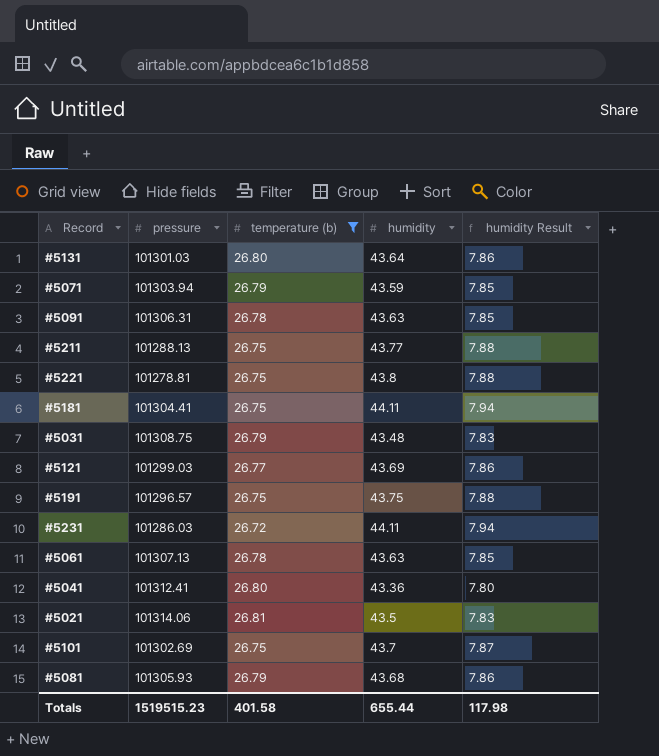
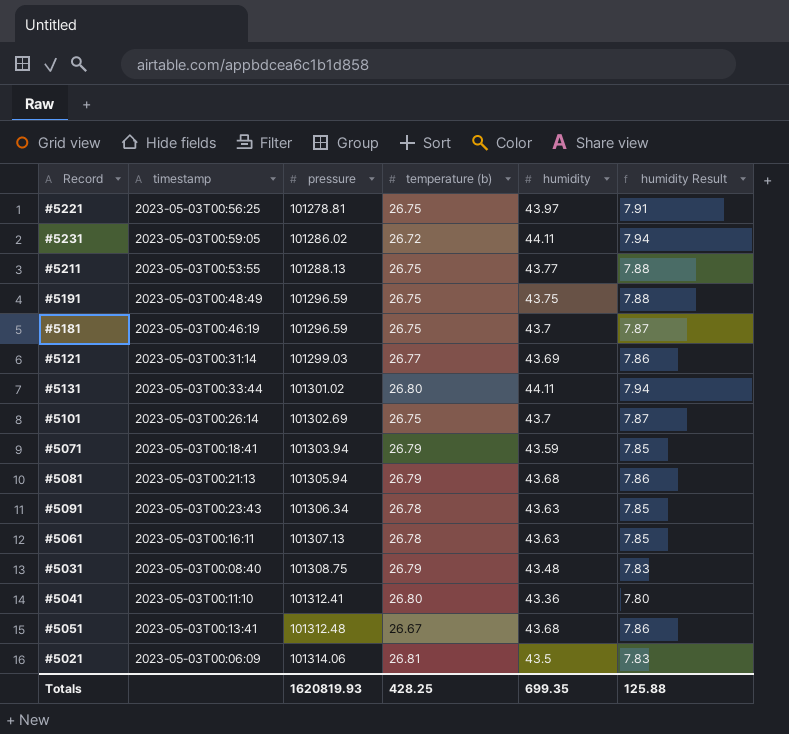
filter: temperature (b) != 26.67 -> none
row order: none -> pressure ascending
column timestamp | position: none -> 2
#5221 | humidity: 43.8 -> 43.97
#5221 | humidity Result: 7.88 -> 7.91
#5231 | pressure: 101286.03 -> 101286.02
#5191 | pressure: 101296.57 -> 101296.59
#5181 | pressure: 101304.41 -> 101296.59
#5181 | humidity: 44.11 -> 43.7
#5181 | humidity Result: 7.94 -> 7.87
#5131 | pressure: 101301.03 -> 101301.02
#5131 | humidity: 43.64 -> 44.11
#5131 | humidity Result: 7.86 -> 7.94
#5081 | pressure: 101305.93 -> 101305.94
#5091 | pressure: 101306.31 -> 101306.34
Totals | pressure: 1519515.23 -> 1620819.93
Totals | temperature (b): 401.58 -> 428.25
Totals | humidity: 655.44 -> 699.35
Totals | humidity Result: 117.98 -> 125.88

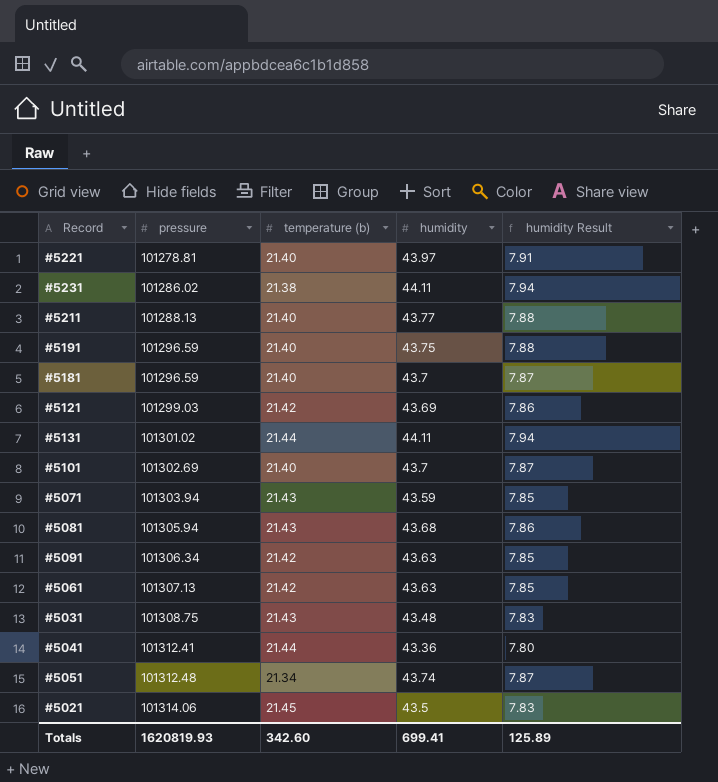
column timestamp | position: 2 -> none
#5221 | temperature (b): 26.75 -> 21.40
#5231 | temperature (b): 26.72 -> 21.38
#5211 | temperature (b): 26.75 -> 21.40
#5191 | temperature (b): 26.75 -> 21.40
#5181 | temperature (b): 26.75 -> 21.40
#5121 | temperature (b): 26.77 -> 21.42
#5131 | temperature (b): 26.80 -> 21.44
#5101 | temperature (b): 26.75 -> 21.40
#5071 | temperature (b): 26.79 -> 21.43
#5081 | temperature (b): 26.79 -> 21.43
#5091 | temperature (b): 26.78 -> 21.42
#5061 | temperature (b): 26.78 -> 21.42
#5031 | temperature (b): 26.79 -> 21.43
#5041 | temperature (b): 26.80 -> 21.44
#5051 | temperature (b): 26.67 -> 21.34
#5051 | humidity: 43.68 -> 43.74
#5051 | humidity Result: 7.86 -> 7.87
#5021 | temperature (b): 26.81 -> 21.45
Totals | temperature (b): 428.25 -> 342.60
Totals | humidity: 699.35 -> 699.41
Totals | humidity Result: 125.88 -> 125.89

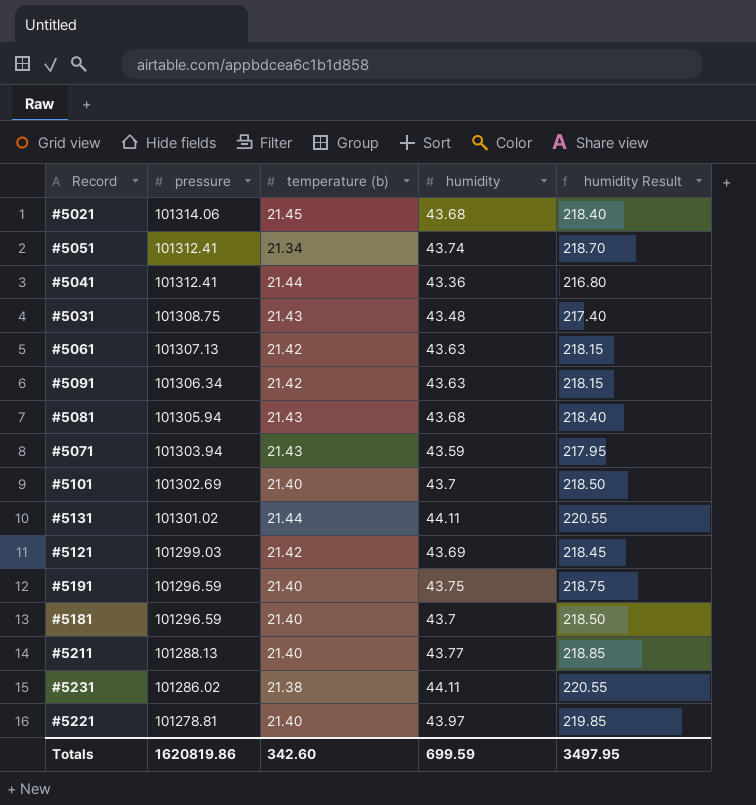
row order: pressure ascending -> pressure descending
column humidity Result | formula: [humidity] * 0.18 -> [humidity] * 5
#5021 | humidity: 43.5 -> 43.68
#5051 | pressure: 101312.48 -> 101312.41
Totals | pressure: 1620819.93 -> 1620819.86
Totals | humidity: 699.41 -> 699.59
Totals | humidity Result: 125.89 -> 3497.95

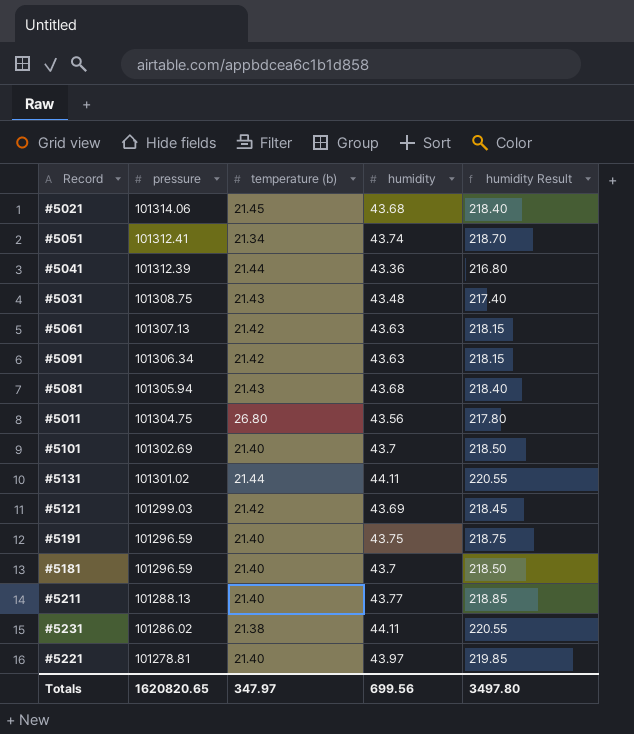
row #5071: 101303.94 | 21.43 | 43.59 | 217.95 -> none
#5041 | pressure: 101312.41 -> 101312.39
row #5011: none -> 101304.75 | 26.80 | 43.56 | 217.80
Totals | pressure: 1620819.86 -> 1620820.65
Totals | temperature (b): 342.60 -> 347.97
Totals | humidity: 699.59 -> 699.56
Totals | humidity Result: 3497.95 -> 3497.80

